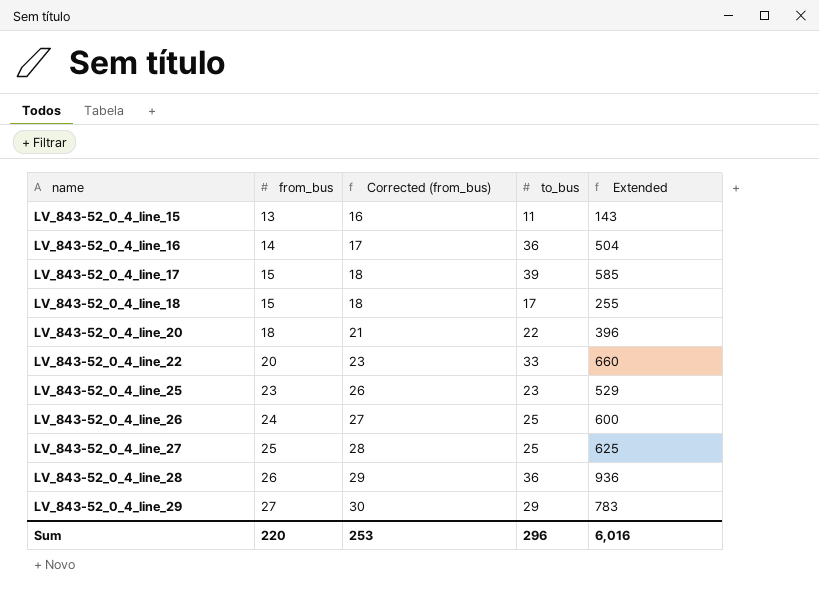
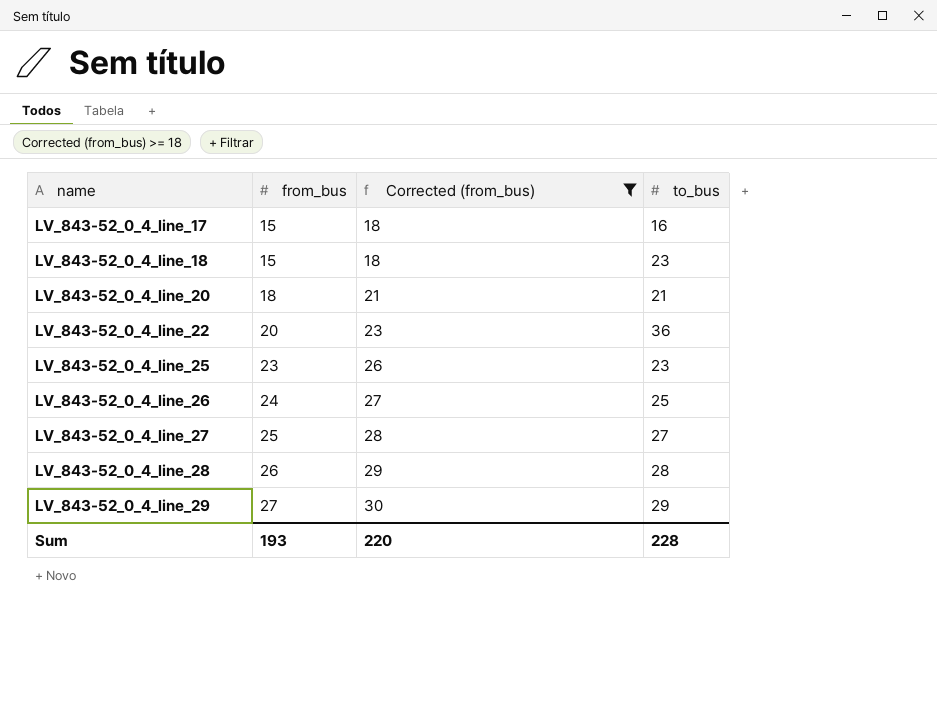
filter: none -> Corrected (from_bus) >= 18
column Extended | formula: [from_bus] * [to_bus] -> none
LV_843-52_0_4_line_17 | to_bus: 39 -> 16
LV_843-52_0_4_line_18 | to_bus: 17 -> 23
LV_843-52_0_4_line_20 | to_bus: 22 -> 21
LV_843-52_0_4_line_22 | to_bus: 33 -> 36
LV_843-52_0_4_line_27 | to_bus: 25 -> 27
LV_843-52_0_4_line_28 | to_bus: 36 -> 28
Sum | from_bus: 220 -> 193
Sum | Corrected (from_bus): 253 -> 220
Sum | to_bus: 296 -> 228

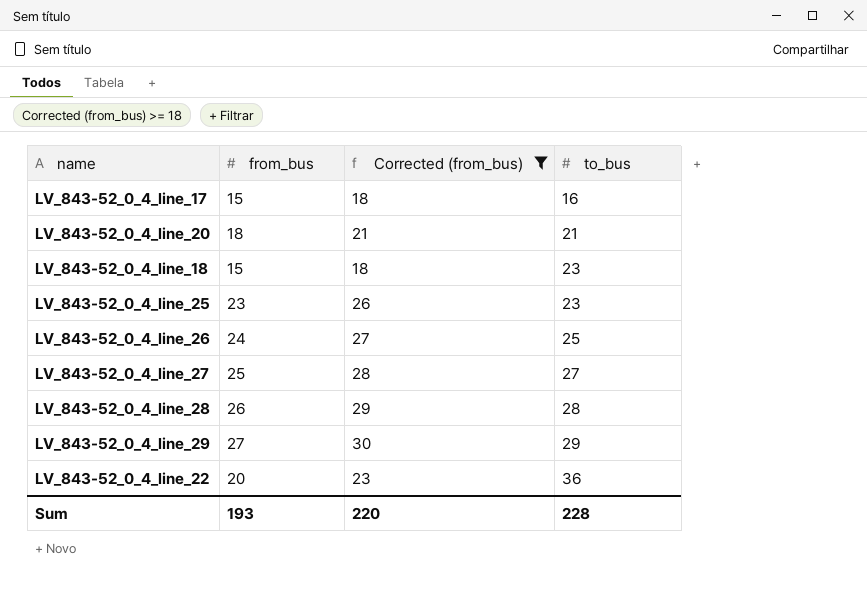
row order: name ascending -> to_bus ascending

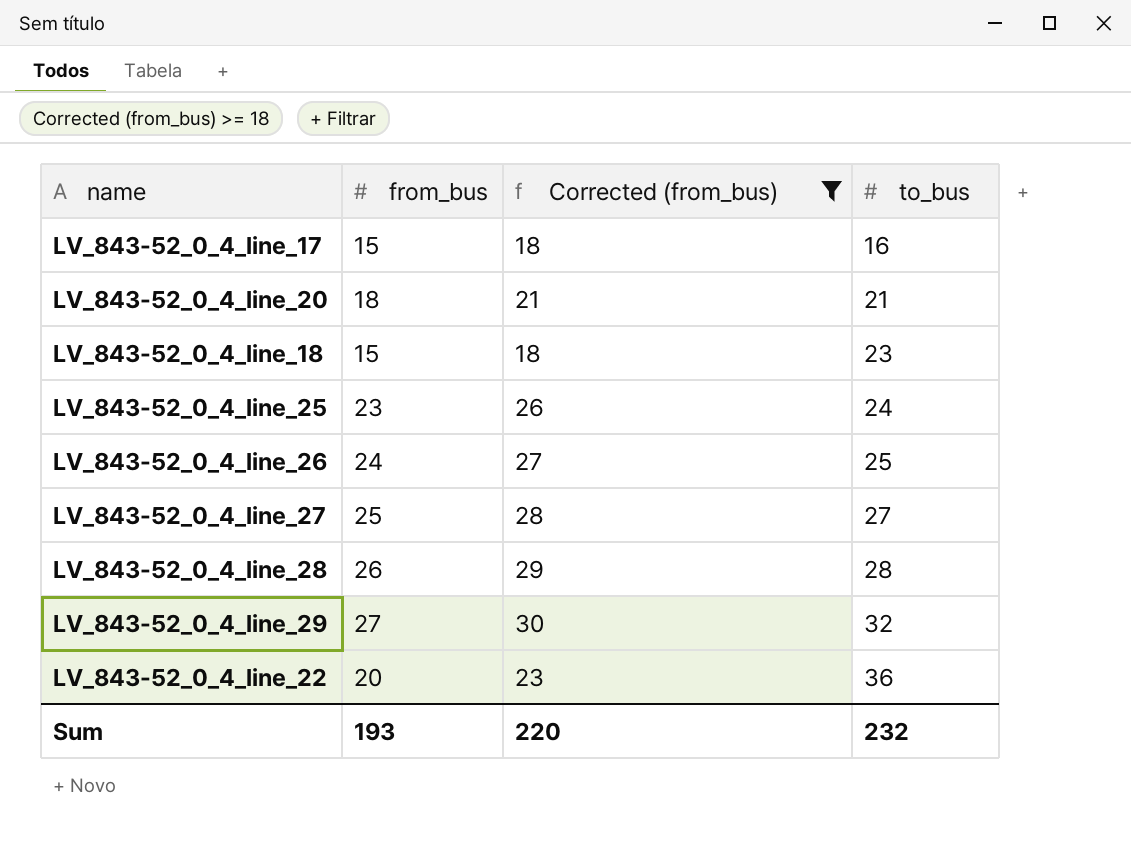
LV_843-52_0_4_line_25 | to_bus: 23 -> 24
LV_843-52_0_4_line_29 | to_bus: 29 -> 32
Sum | to_bus: 228 -> 232

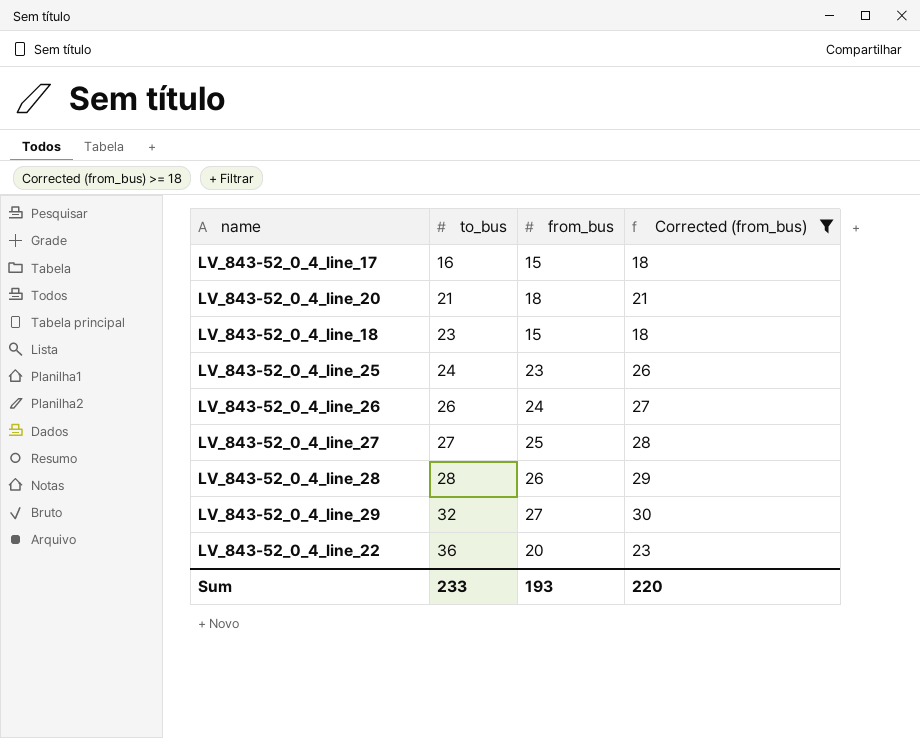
column to_bus | position: 4 -> 2
LV_843-52_0_4_line_26 | to_bus: 25 -> 26
Sum | to_bus: 232 -> 233

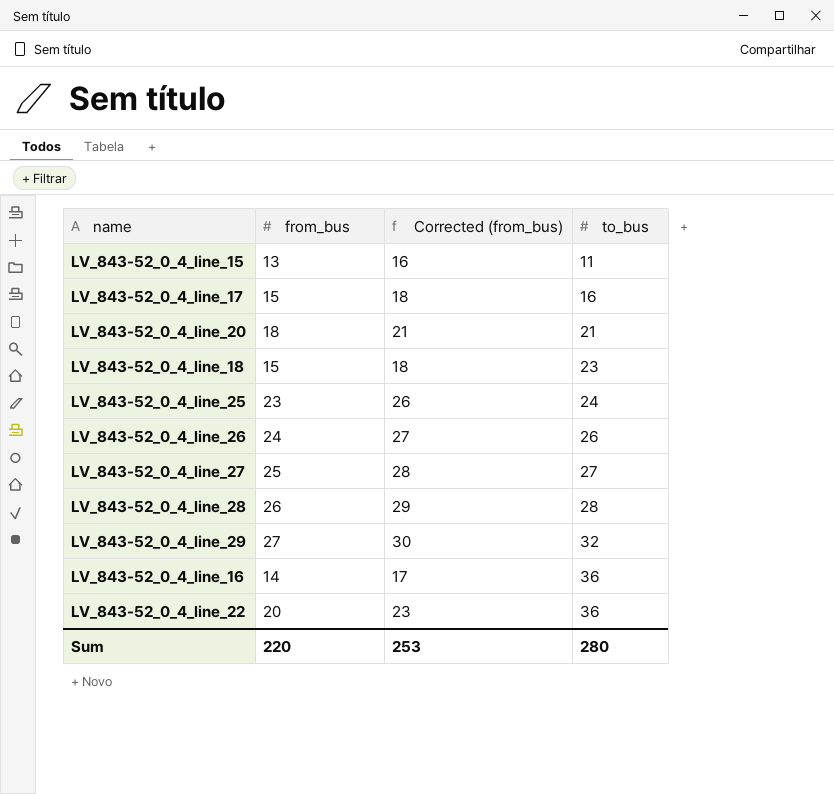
filter: Corrected (from_bus) >= 18 -> none
column to_bus | position: 2 -> 4
Sum | from_bus: 193 -> 220
Sum | Corrected (from_bus): 220 -> 253
Sum | to_bus: 233 -> 280

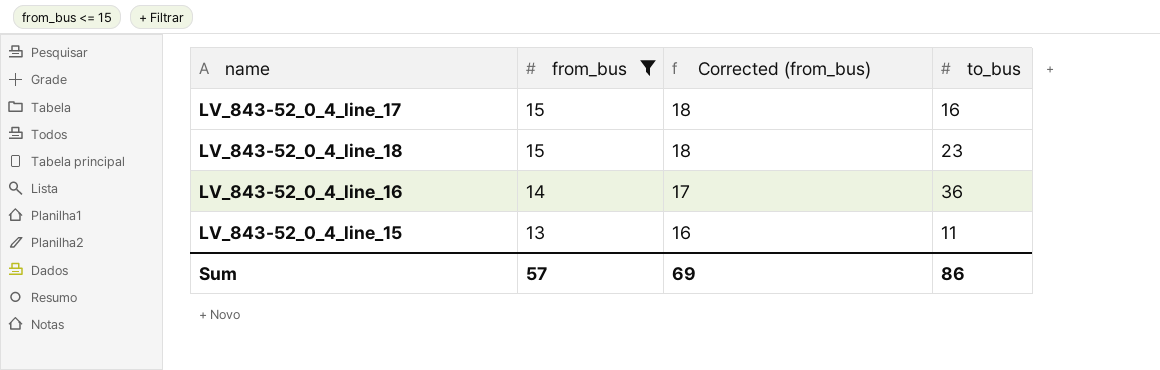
filter: none -> from_bus <= 15
row order: to_bus ascending -> from_bus descending
Sum | from_bus: 220 -> 57
Sum | Corrected (from_bus): 253 -> 69
Sum | to_bus: 280 -> 86

